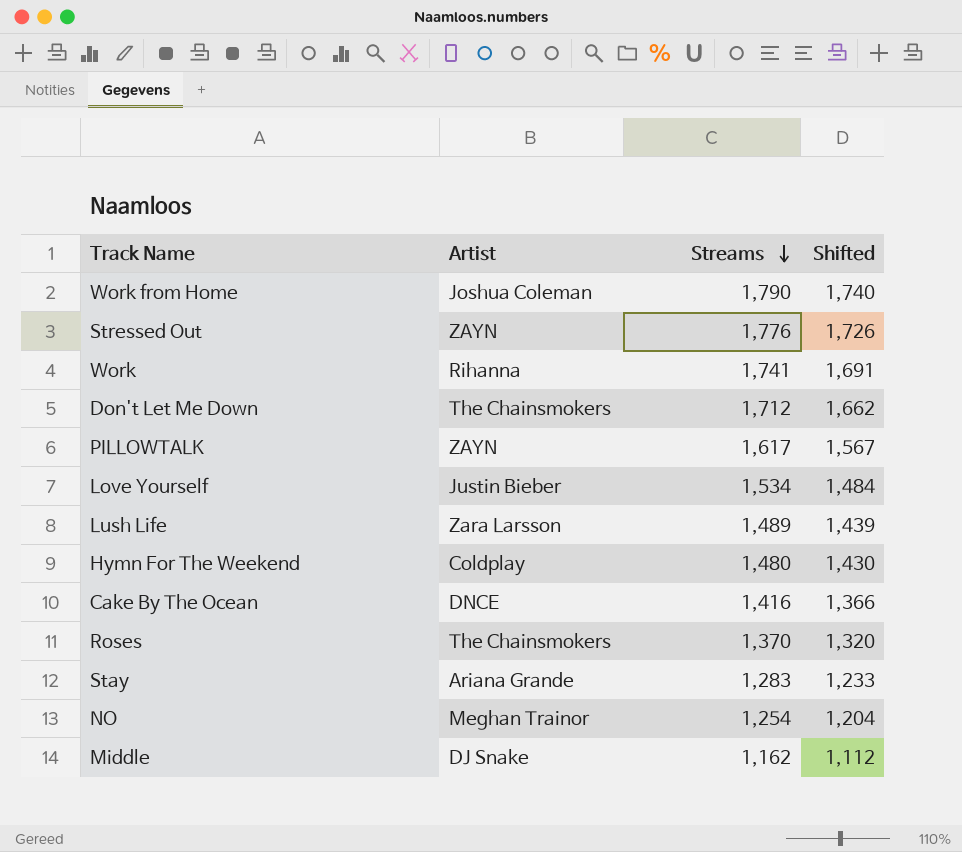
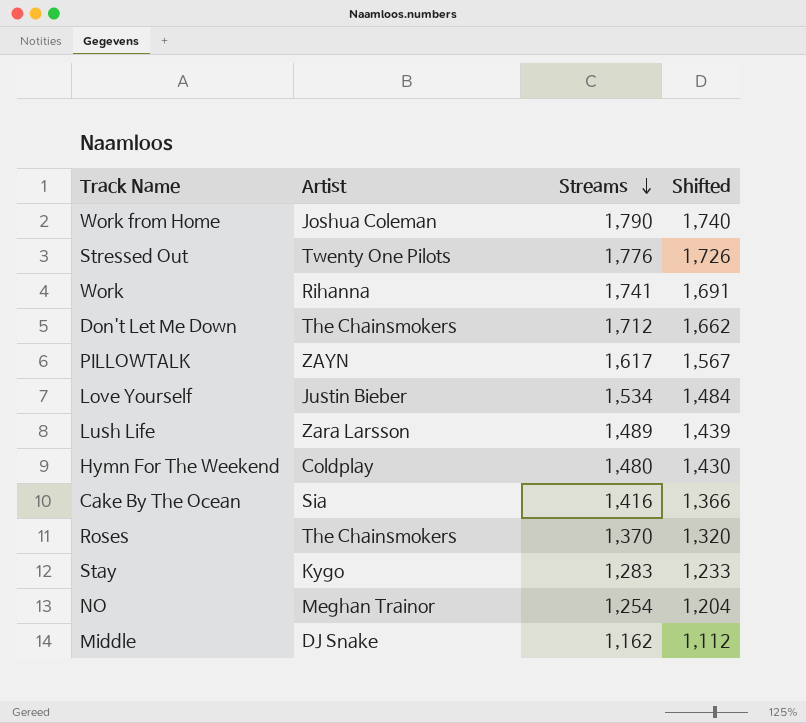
Stressed Out | Artist: ZAYN -> Twenty One Pilots
Cake By The Ocean | Artist: DNCE -> Sia
Stay | Artist: Ariana Grande -> Kygo

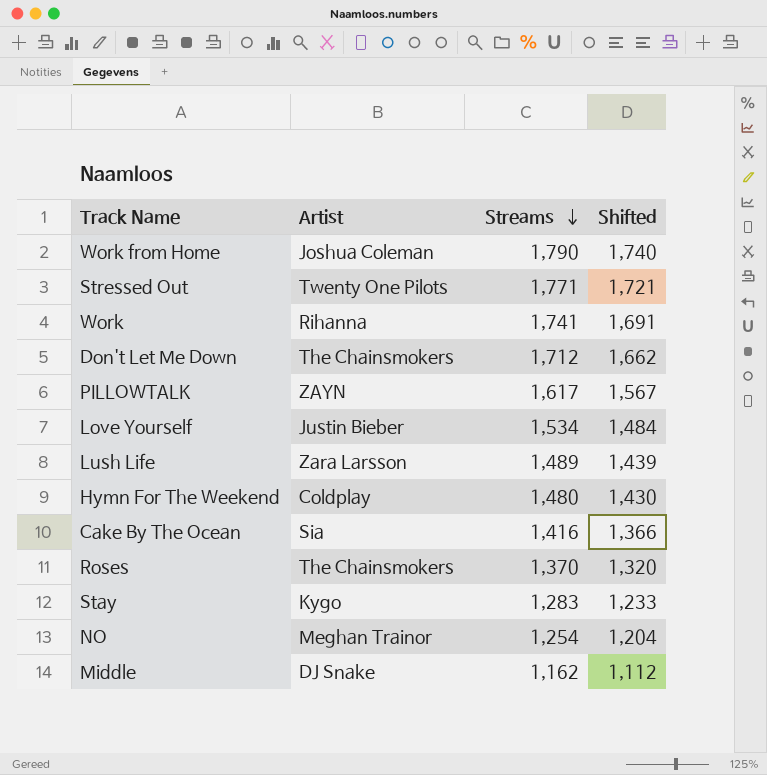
Stressed Out | Streams: 1,776 -> 1,771
Stressed Out | Shifted: 1,726 -> 1,721

